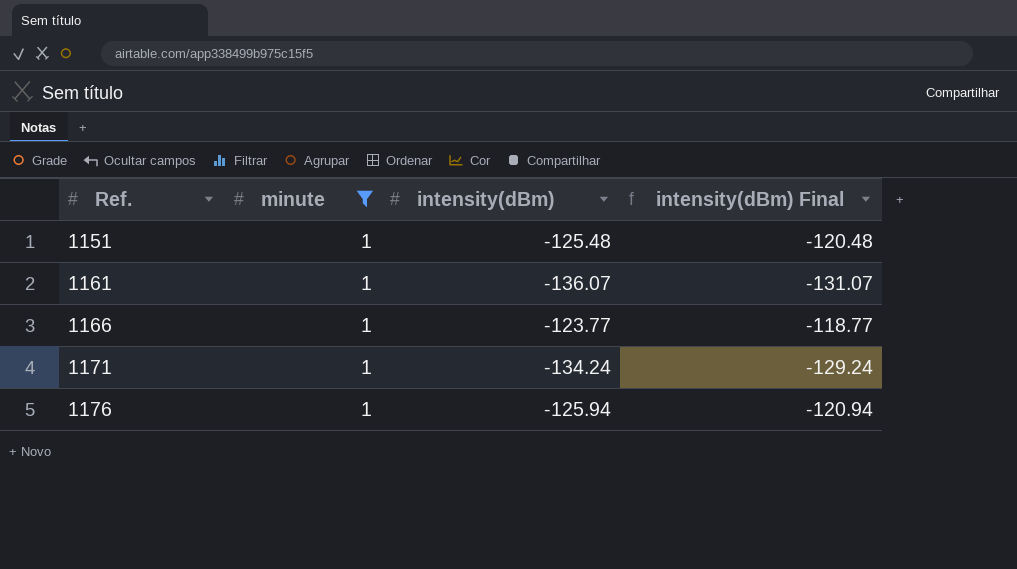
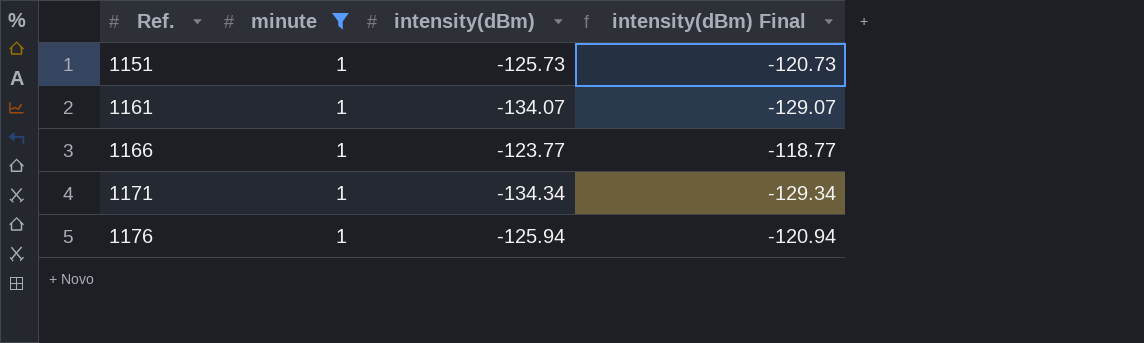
1151 | intensity(dBm): -125.48 -> -125.73
1151 | intensity(dBm) Final: -120.48 -> -120.73
1161 | intensity(dBm): -136.07 -> -134.07
1161 | intensity(dBm) Final: -131.07 -> -129.07
1171 | intensity(dBm): -134.24 -> -134.34
1171 | intensity(dBm) Final: -129.24 -> -129.34

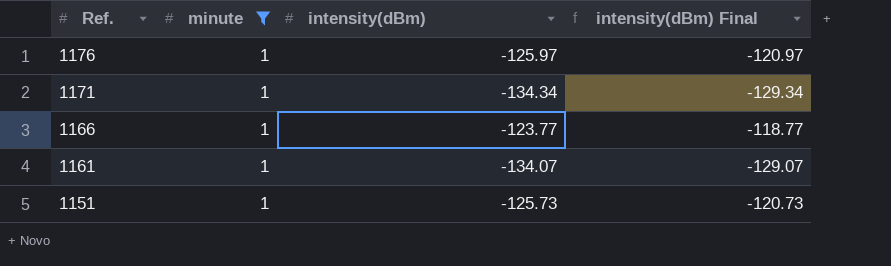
row order: Ref. ascending -> Ref. descending
1176 | intensity(dBm): -125.94 -> -125.97
1176 | intensity(dBm) Final: -120.94 -> -120.97

